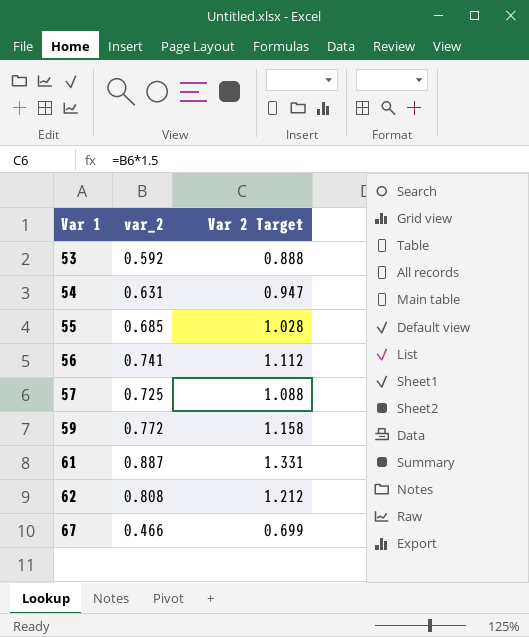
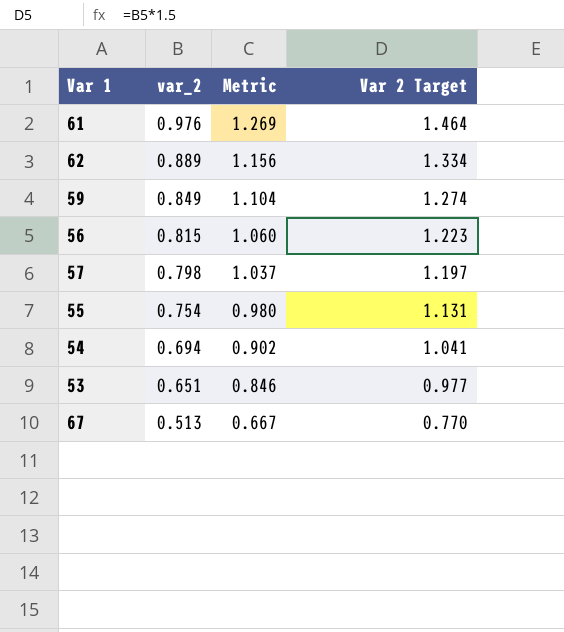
row order: Var 1 ascending -> var_2 descending
column Metric | formula: none -> [var_2] * 1.3
61 | var_2: 0.887 -> 0.976
61 | Var 2 Target: 1.331 -> 1.464
62 | var_2: 0.808 -> 0.889
62 | Var 2 Target: 1.212 -> 1.334
59 | var_2: 0.772 -> 0.849
59 | Var 2 Target: 1.158 -> 1.274
56 | var_2: 0.741 -> 0.815
56 | Var 2 Target: 1.112 -> 1.223
57 | var_2: 0.725 -> 0.798
57 | Var 2 Target: 1.088 -> 1.197
55 | var_2: 0.685 -> 0.754
55 | Var 2 Target: 1.028 -> 1.131
54 | var_2: 0.631 -> 0.694
54 | Var 2 Target: 0.947 -> 1.041
53 | var_2: 0.592 -> 0.651
53 | Var 2 Target: 0.888 -> 0.977
67 | var_2: 0.466 -> 0.513
67 | Var 2 Target: 0.699 -> 0.770

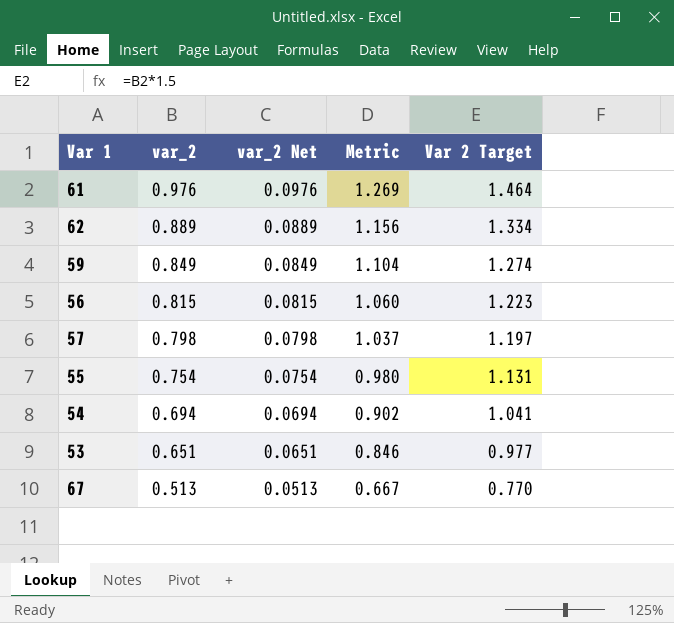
column var_2 Net | formula: none -> [var_2] * 0.1

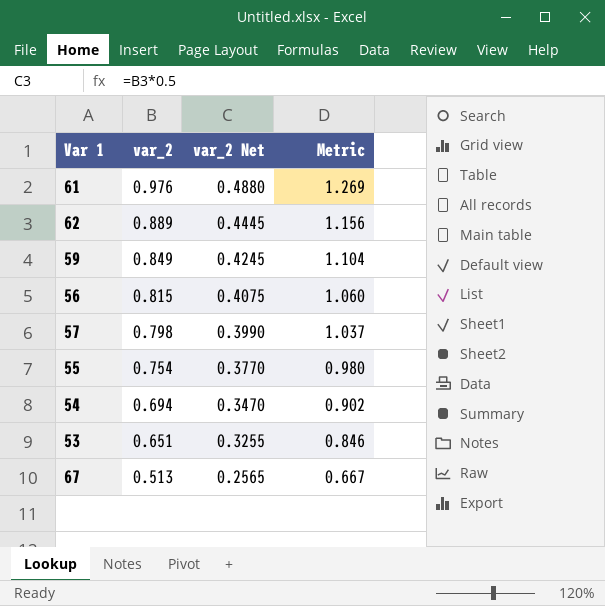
column Var 2 Target | formula: [var_2] * 1.5 -> none
column var_2 Net | formula: [var_2] * 0.1 -> [var_2] * 0.5

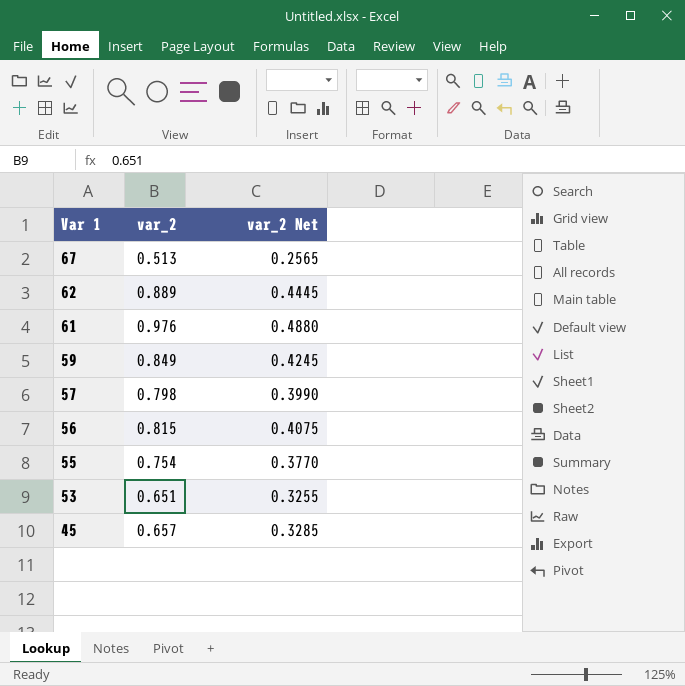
row order: var_2 descending -> Var 1 descending
column Metric | formula: [var_2] * 1.3 -> none
row 54: 0.694 | 0.3470 | 0.902 -> none
row 45: none -> 0.657 | 0.3285

